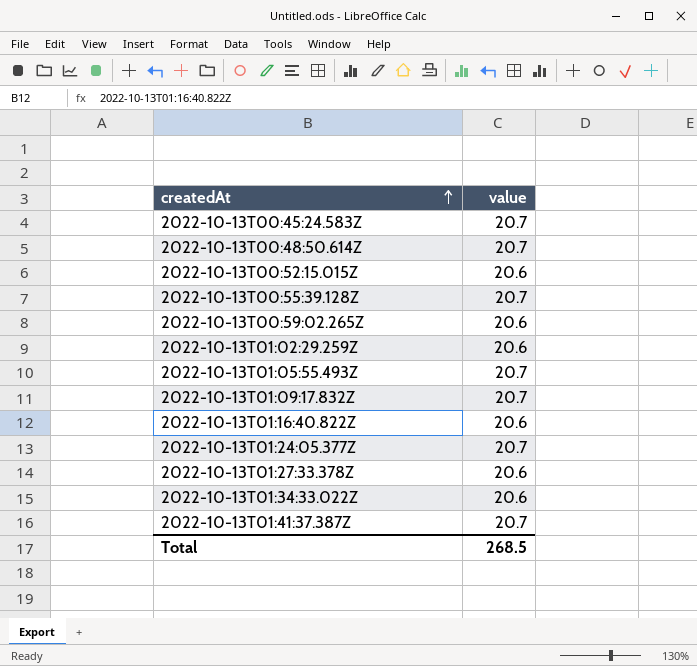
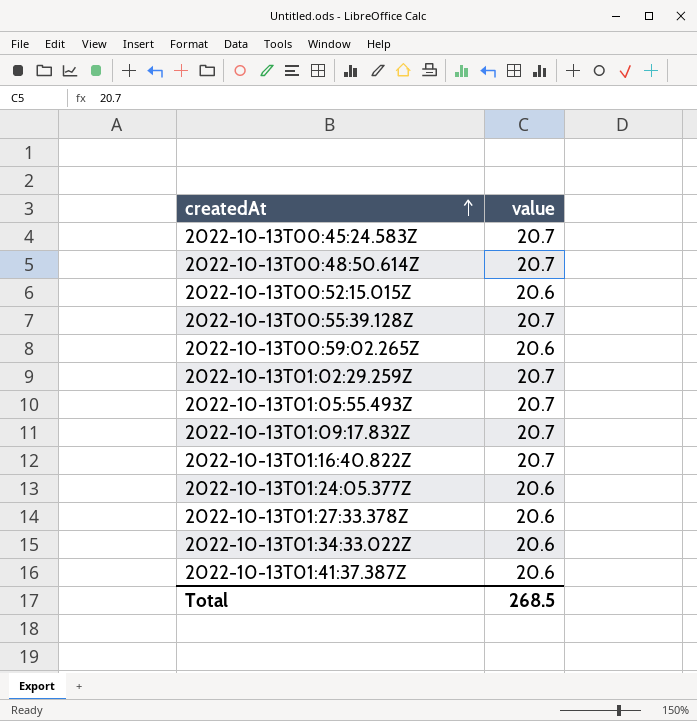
2022-10-13T01:02:29.259Z | value: 20.6 -> 20.7
2022-10-13T01:16:40.822Z | value: 20.6 -> 20.7
2022-10-13T01:24:05.377Z | value: 20.7 -> 20.6
2022-10-13T01:41:37.387Z | value: 20.7 -> 20.6

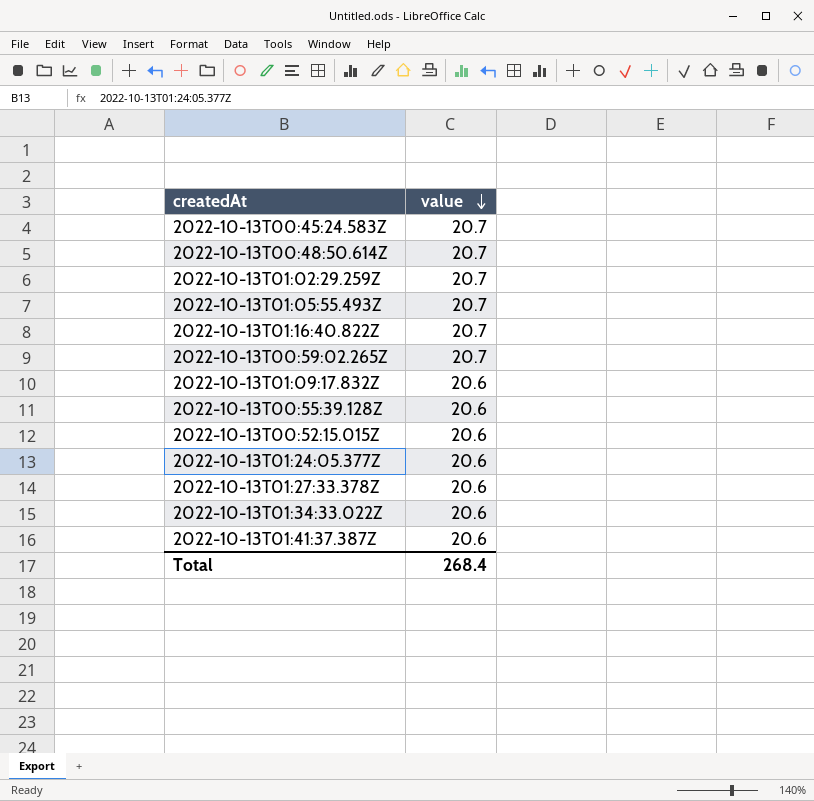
row order: createdAt ascending -> value descending
2022-10-13T00:59:02.265Z | value: 20.6 -> 20.7
2022-10-13T01:09:17.832Z | value: 20.7 -> 20.6
2022-10-13T00:55:39.128Z | value: 20.7 -> 20.6
Total | value: 268.5 -> 268.4

